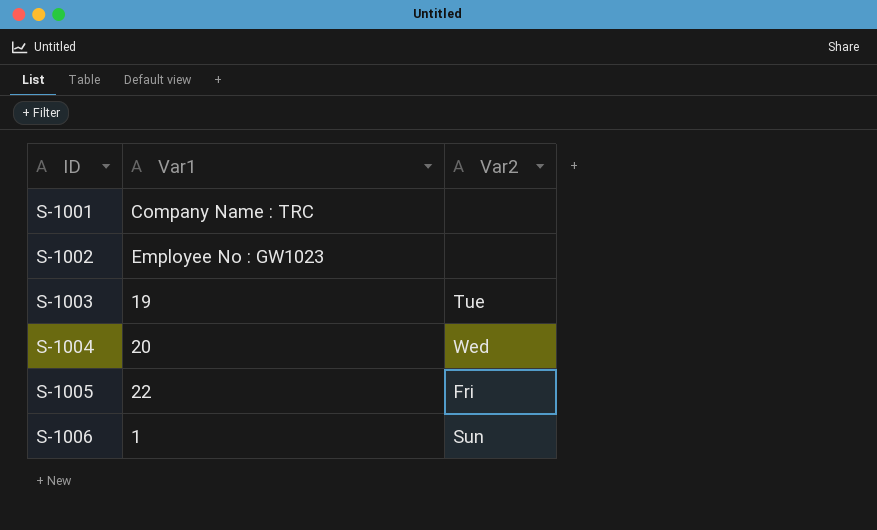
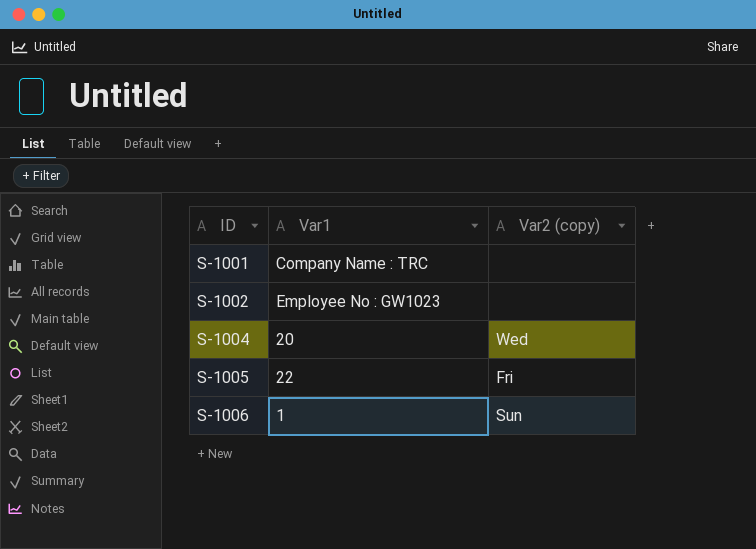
column name: Var2 -> Var2 (copy)
row S-1003: 19 | Tue -> none

